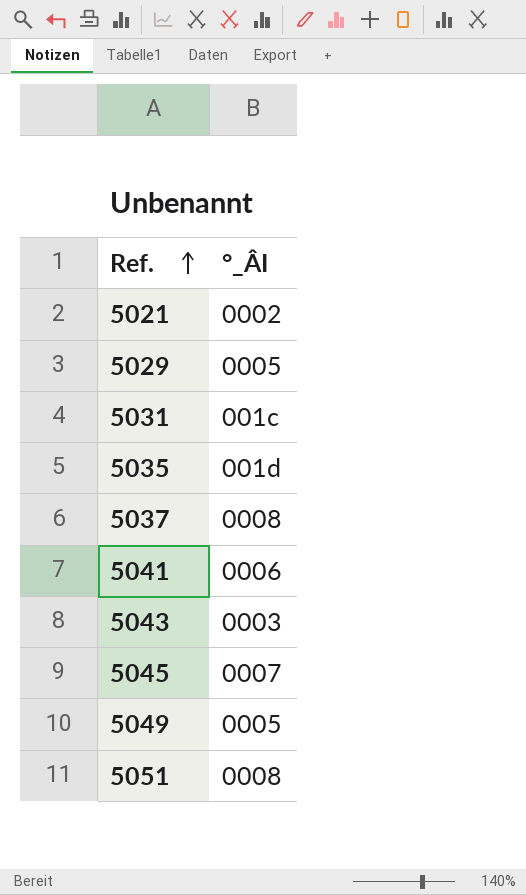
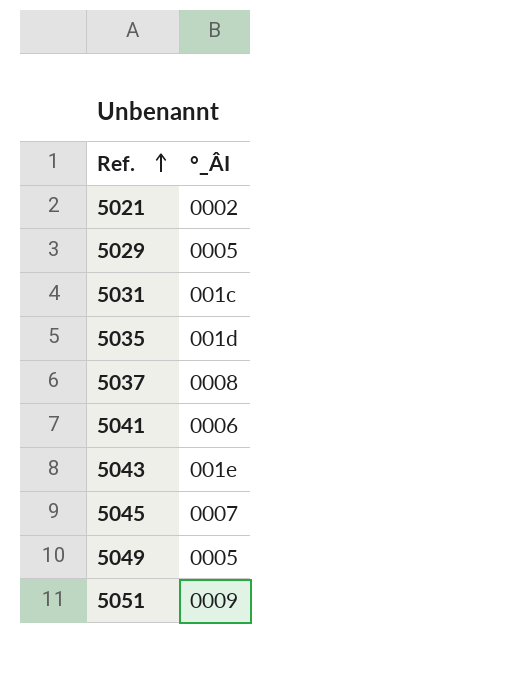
5043 | °_ÂI: 0003 -> 001e
5051 | °_ÂI: 0008 -> 0009

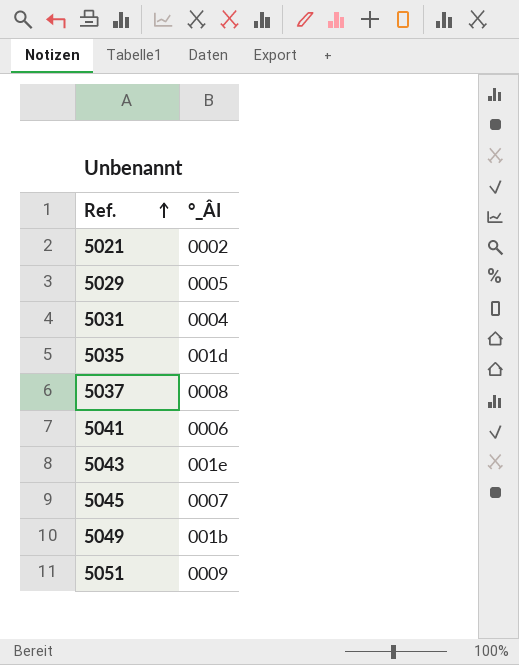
5031 | °_ÂI: 001c -> 0004
5049 | °_ÂI: 0005 -> 001b

